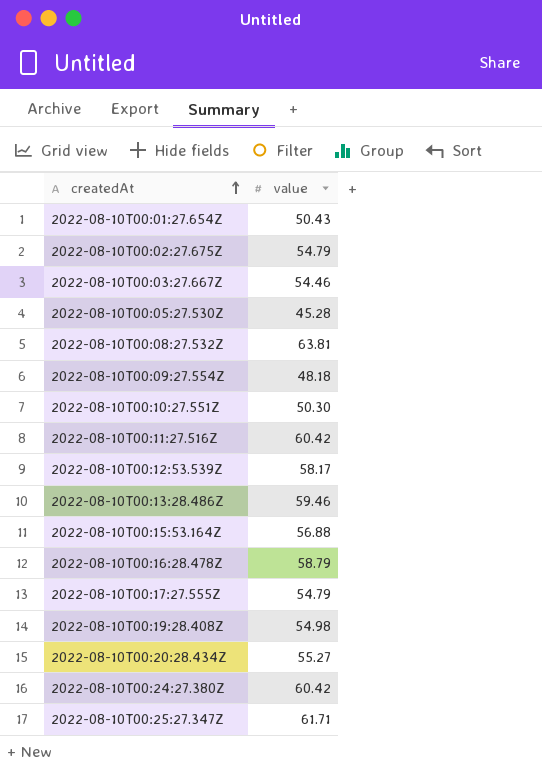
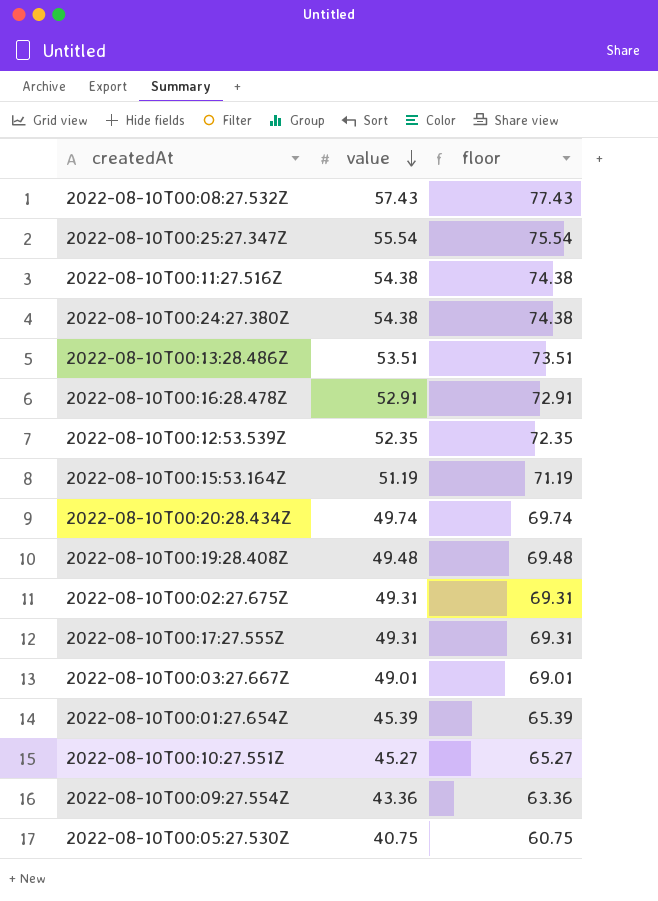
row order: createdAt ascending -> value descending
column floor | formula: none -> [value] + 20
2022-08-10T00:08:27.532Z | value: 63.81 -> 57.43
2022-08-10T00:25:27.347Z | value: 61.71 -> 55.54
2022-08-10T00:11:27.516Z | value: 60.42 -> 54.38
2022-08-10T00:24:27.380Z | value: 60.42 -> 54.38
2022-08-10T00:13:28.486Z | value: 59.46 -> 53.51
2022-08-10T00:16:28.478Z | value: 58.79 -> 52.91
2022-08-10T00:12:53.539Z | value: 58.17 -> 52.35
2022-08-10T00:15:53.164Z | value: 56.88 -> 51.19
2022-08-10T00:20:28.434Z | value: 55.27 -> 49.74
2022-08-10T00:19:28.408Z | value: 54.98 -> 49.48
2022-08-10T00:02:27.675Z | value: 54.79 -> 49.31
2022-08-10T00:17:27.555Z | value: 54.79 -> 49.31
2022-08-10T00:03:27.667Z | value: 54.46 -> 49.01
2022-08-10T00:01:27.654Z | value: 50.43 -> 45.39
2022-08-10T00:10:27.551Z | value: 50.30 -> 45.27
2022-08-10T00:09:27.554Z | value: 48.18 -> 43.36
2022-08-10T00:05:27.530Z | value: 45.28 -> 40.75

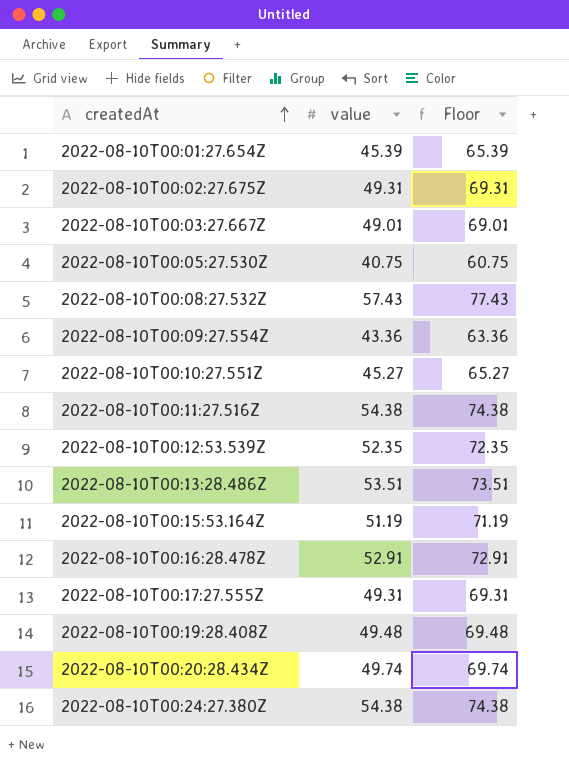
row order: value descending -> createdAt ascending
column name: floor -> Floor
row 2022-08-10T00:25:27.347Z: 55.54 | 75.54 -> none

